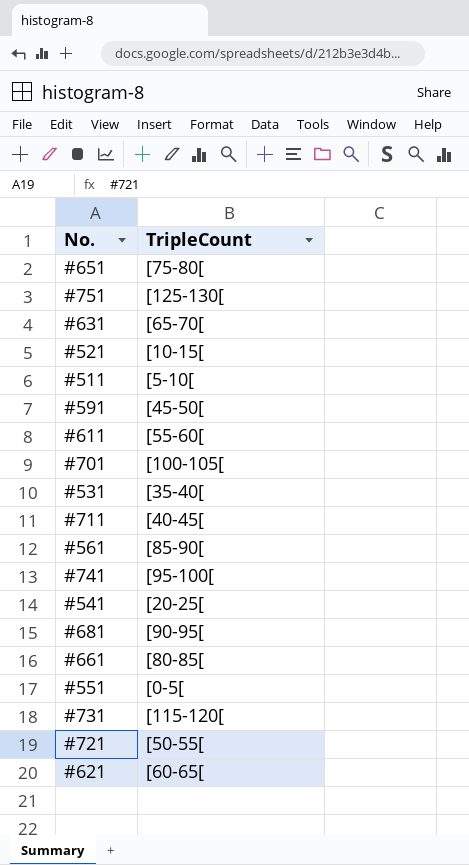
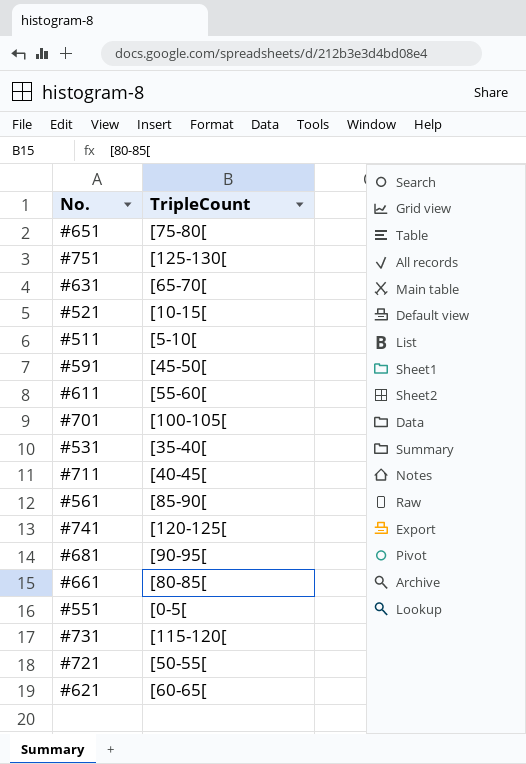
row #541: [20-25[ -> none
#741 | TripleCount: [95-100[ -> [120-125[

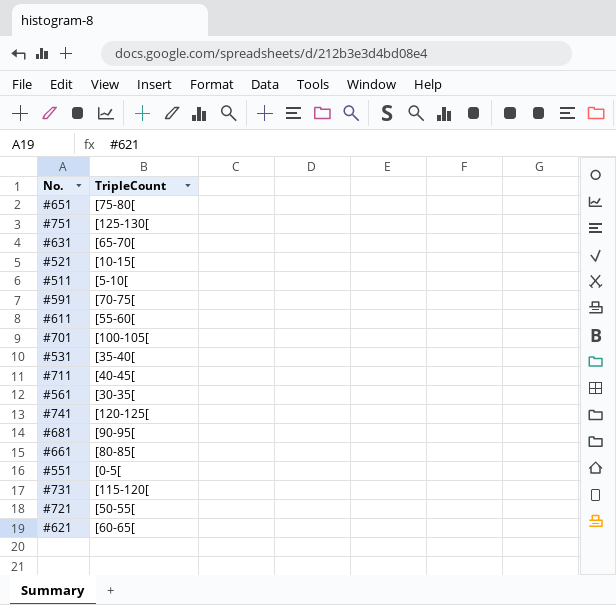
#591 | TripleCount: [45-50[ -> [70-75[
#561 | TripleCount: [85-90[ -> [30-35[

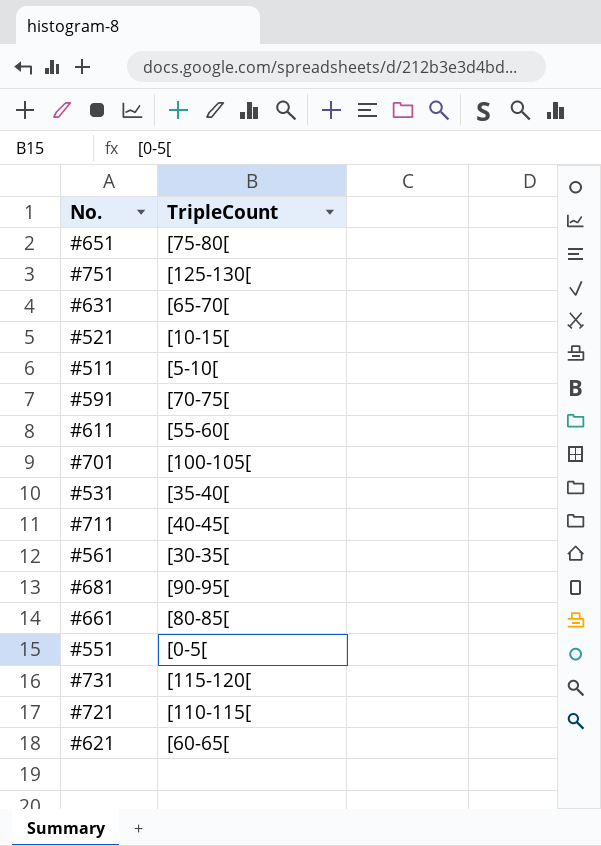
row #741: [120-125[ -> none
#721 | TripleCount: [50-55[ -> [110-115[

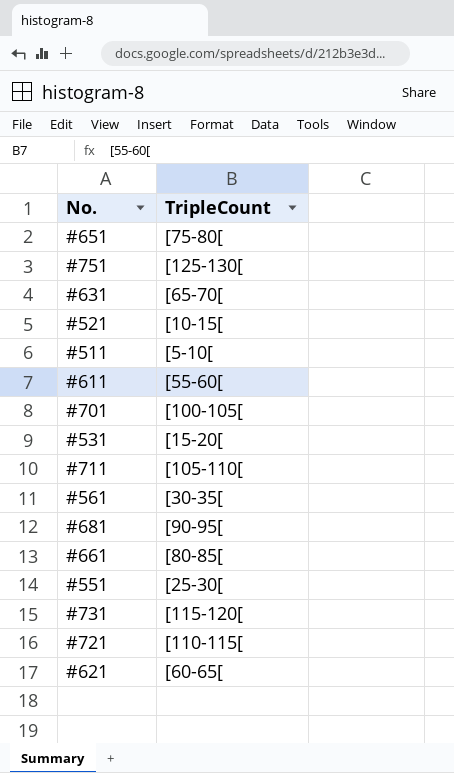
row #591: [70-75[ -> none
#531 | TripleCount: [35-40[ -> [15-20[
#711 | TripleCount: [40-45[ -> [105-110[
#551 | TripleCount: [0-5[ -> [25-30[

